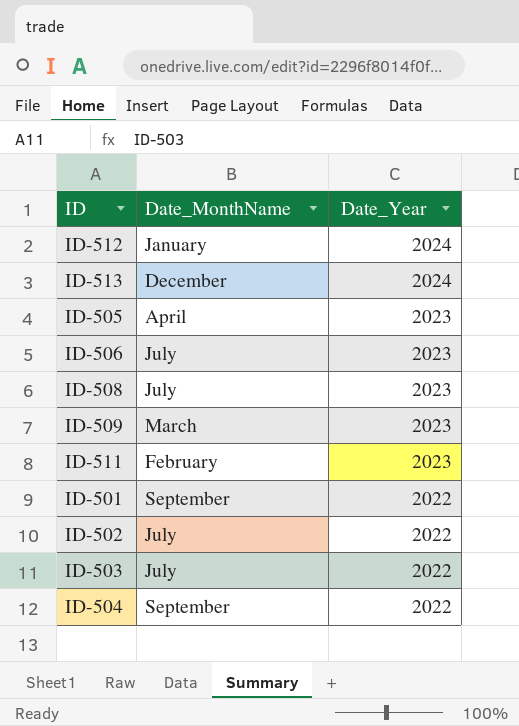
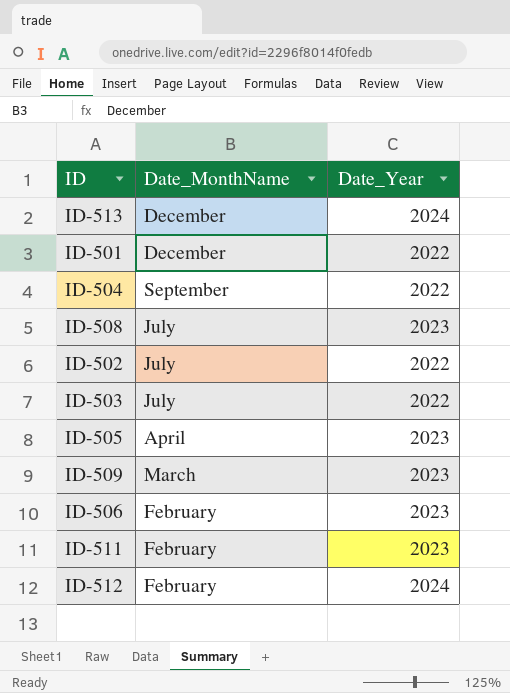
row order: Date_Year descending -> Date_MonthName descending
ID-501 | Date_MonthName: September -> December
ID-506 | Date_MonthName: July -> February
ID-512 | Date_MonthName: January -> February

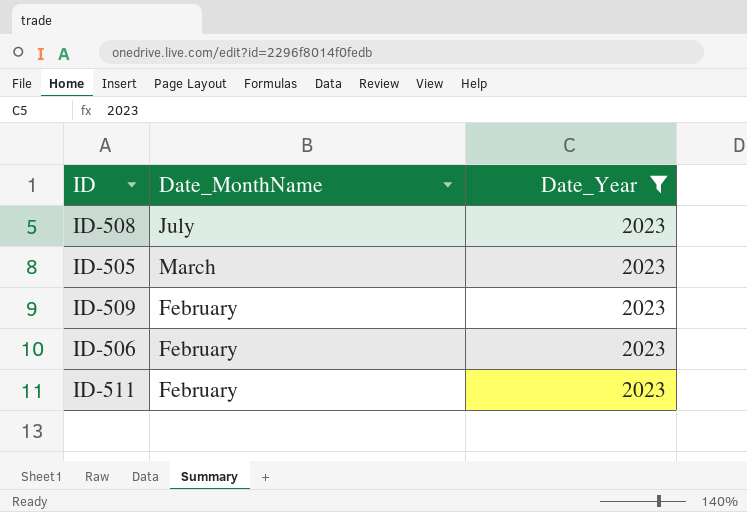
filter: none -> Date_Year = 2023
ID-505 | Date_MonthName: April -> March
ID-509 | Date_MonthName: March -> February

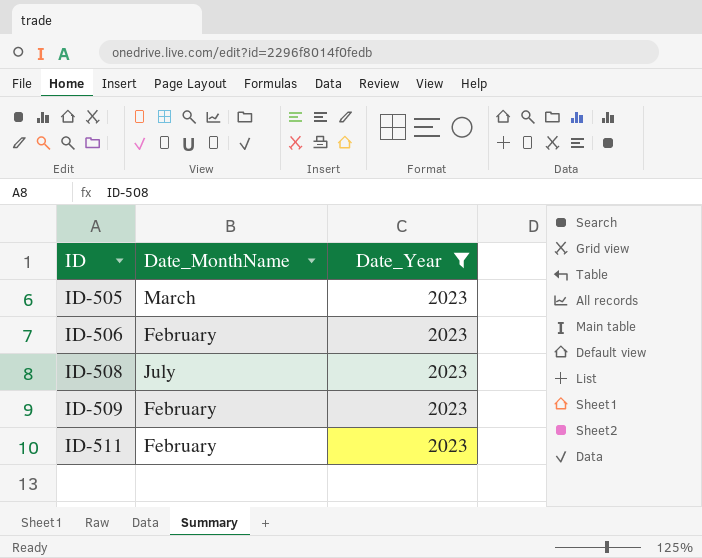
row order: Date_MonthName descending -> ID ascending

